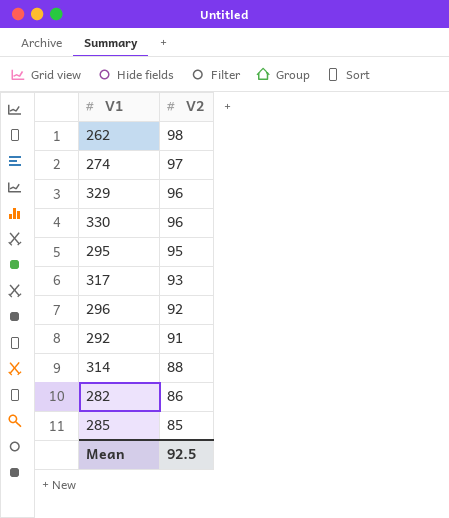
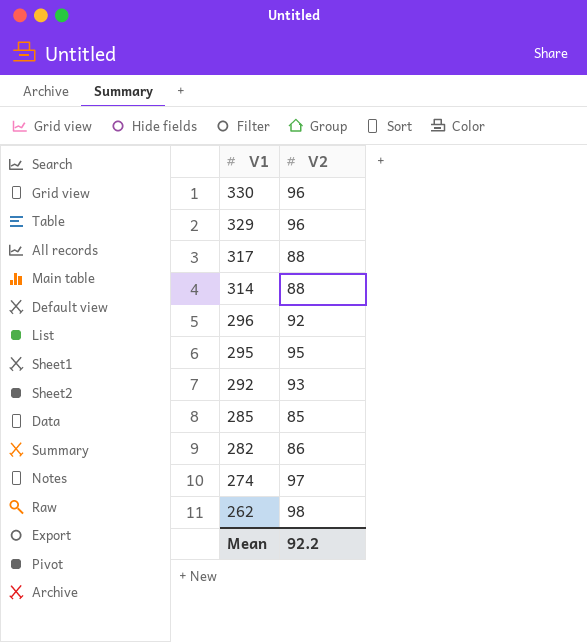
row order: V2 descending -> V1 descending
317 | V2: 93 -> 88
292 | V2: 91 -> 93
Mean | V2: 92.5 -> 92.2

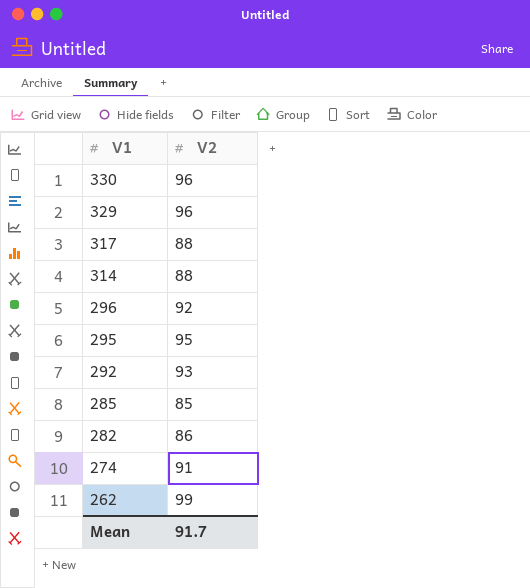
274 | V2: 97 -> 91
262 | V2: 98 -> 99
Mean | V2: 92.2 -> 91.7

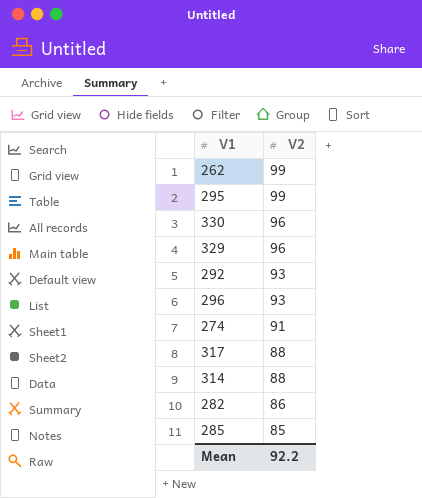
row order: V1 descending -> V2 descending
295 | V2: 95 -> 99
296 | V2: 92 -> 93
Mean | V2: 91.7 -> 92.2

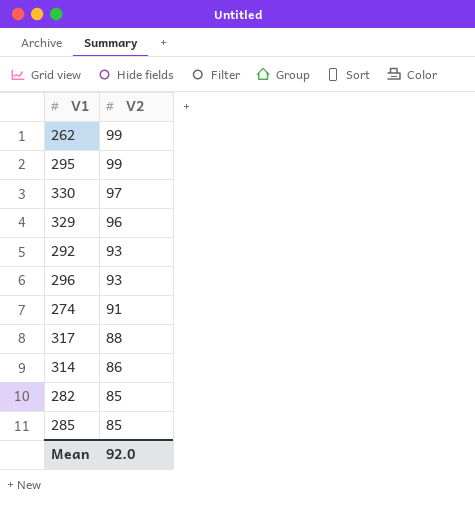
330 | V2: 96 -> 97
314 | V2: 88 -> 86
282 | V2: 86 -> 85
Mean | V2: 92.2 -> 92.0

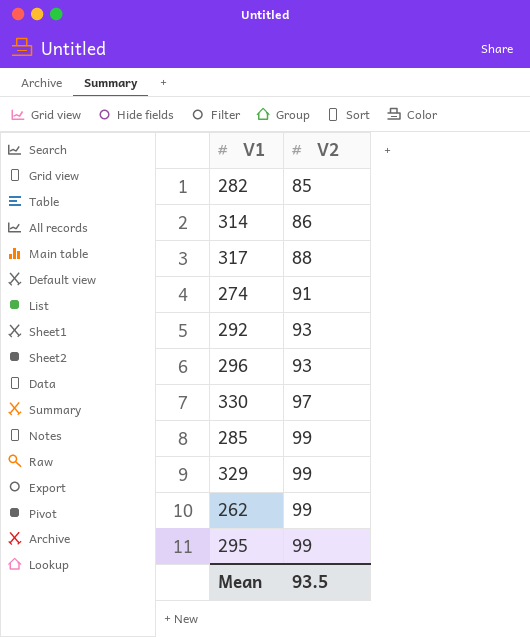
row order: V2 descending -> V2 ascending
285 | V2: 85 -> 99
329 | V2: 96 -> 99
Mean | V2: 92.0 -> 93.5

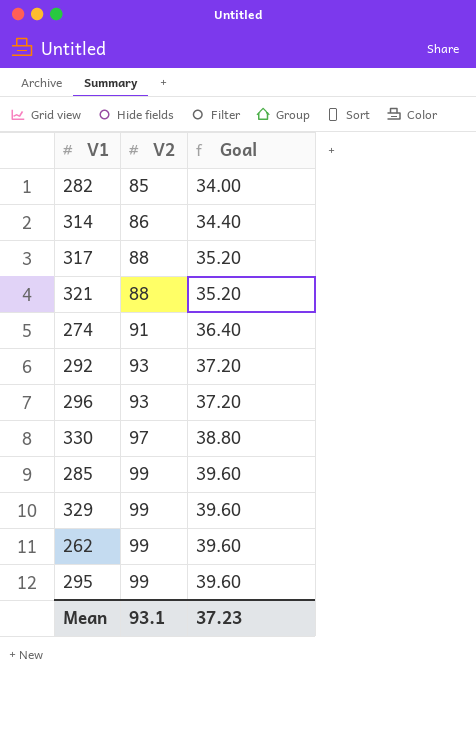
column Goal | formula: none -> [V2] * 0.4
row 321: none -> 88 | 35.20
Mean | V2: 93.5 -> 93.1

